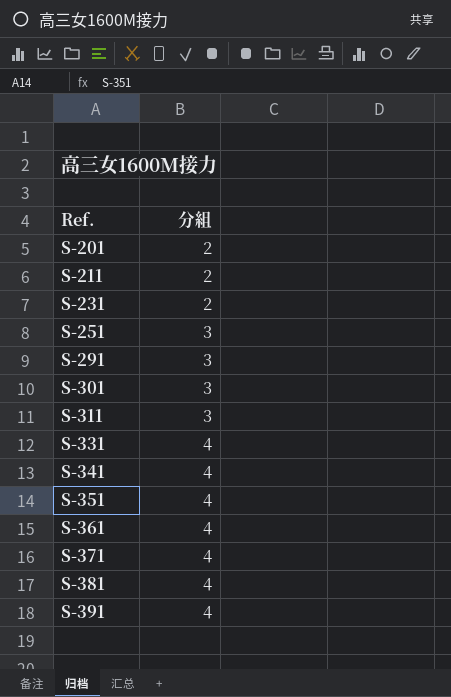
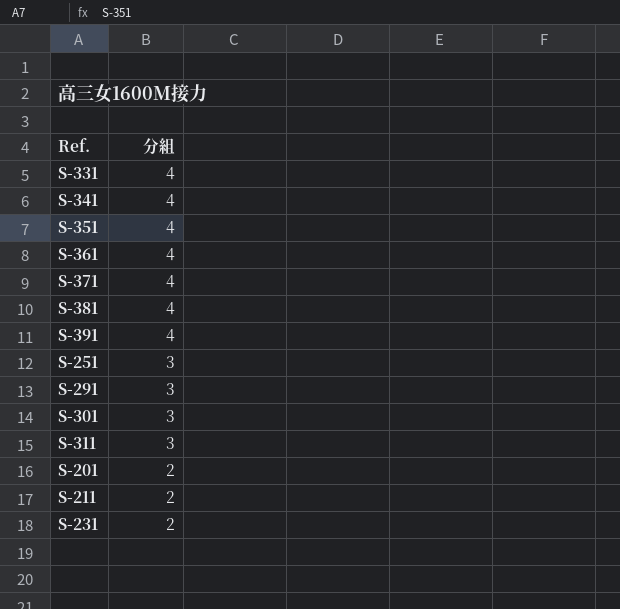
row order: Ref. ascending -> 分組 descending

